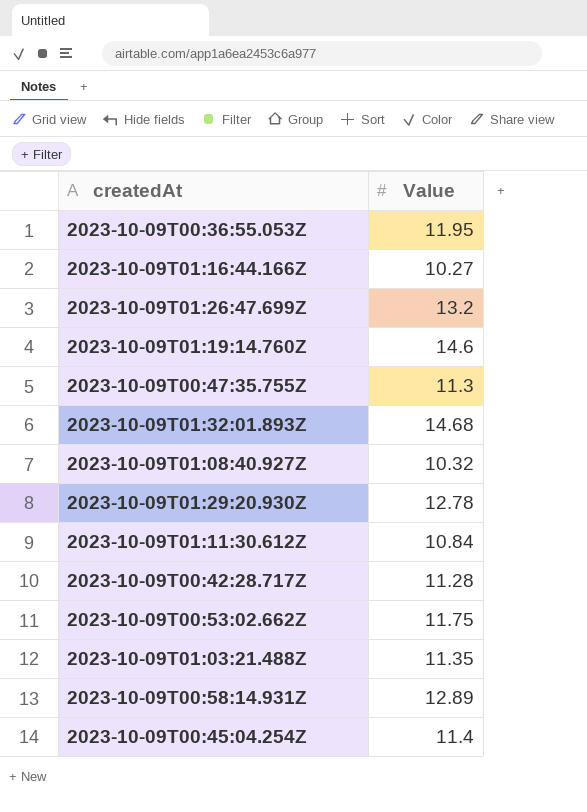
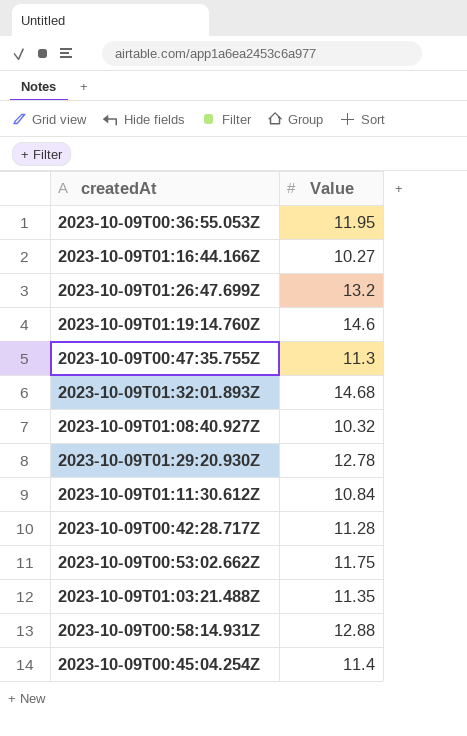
2023-10-09T00:58:14.931Z | Value: 12.89 -> 12.88

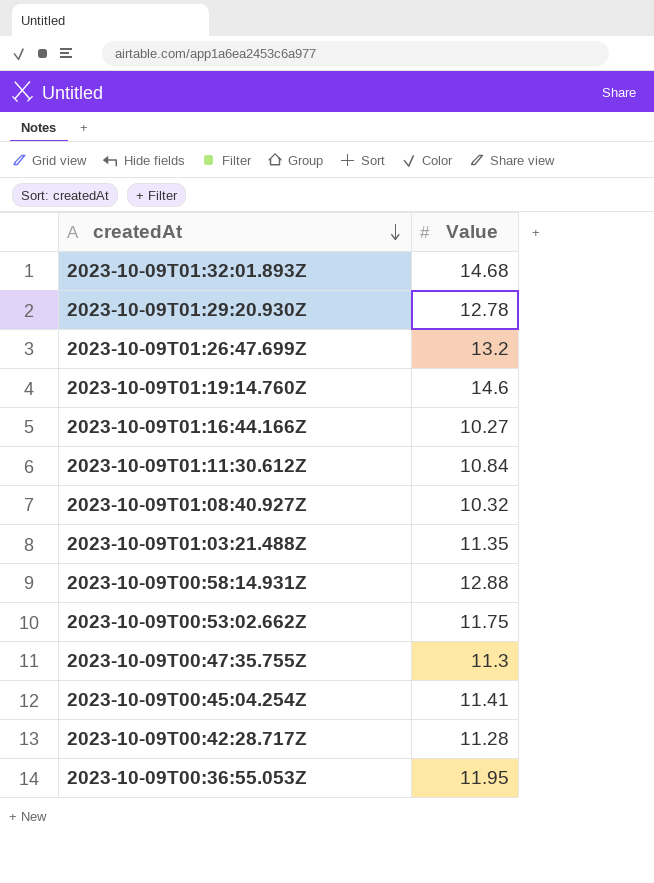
row order: none -> createdAt descending
2023-10-09T00:45:04.254Z | Value: 11.4 -> 11.41

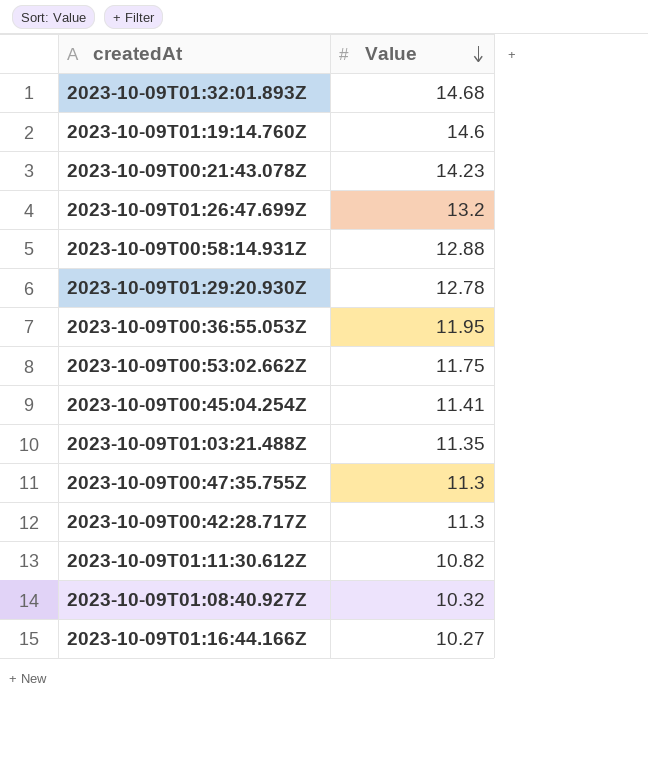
row order: createdAt descending -> Value descending
row 2023-10-09T00:21:43.078Z: none -> 14.23
2023-10-09T00:42:28.717Z | Value: 11.28 -> 11.3
2023-10-09T01:11:30.612Z | Value: 10.84 -> 10.82

